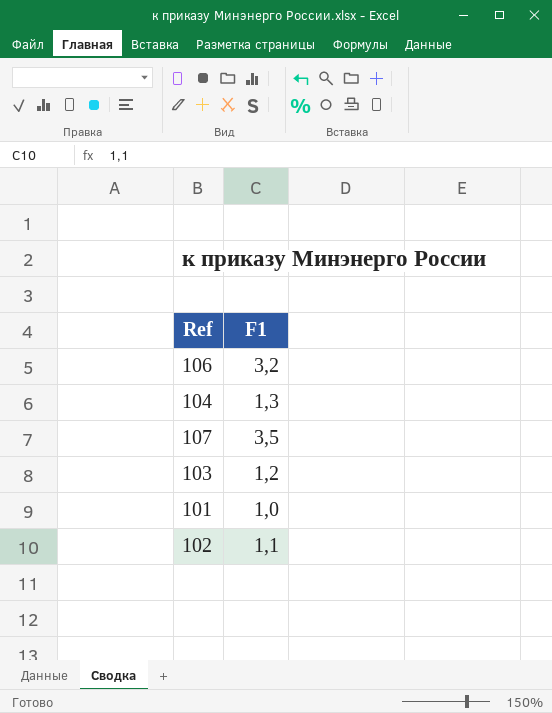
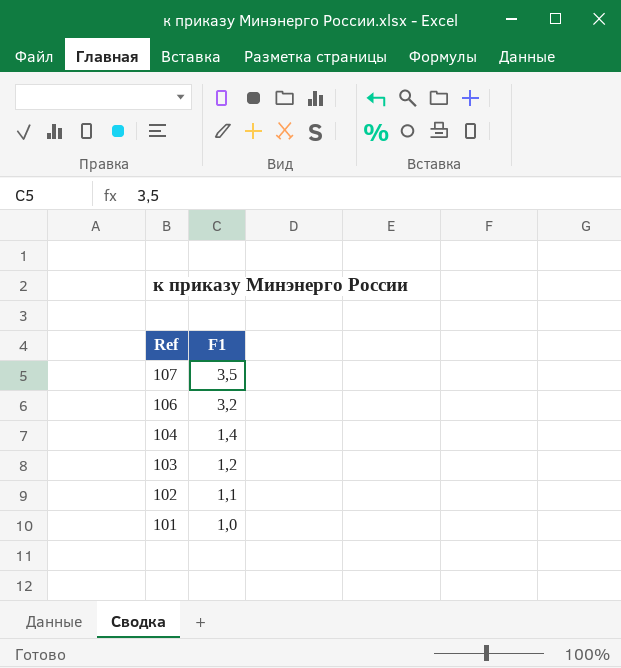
row order: none -> Ref descending
104 | F1: 1,3 -> 1,4

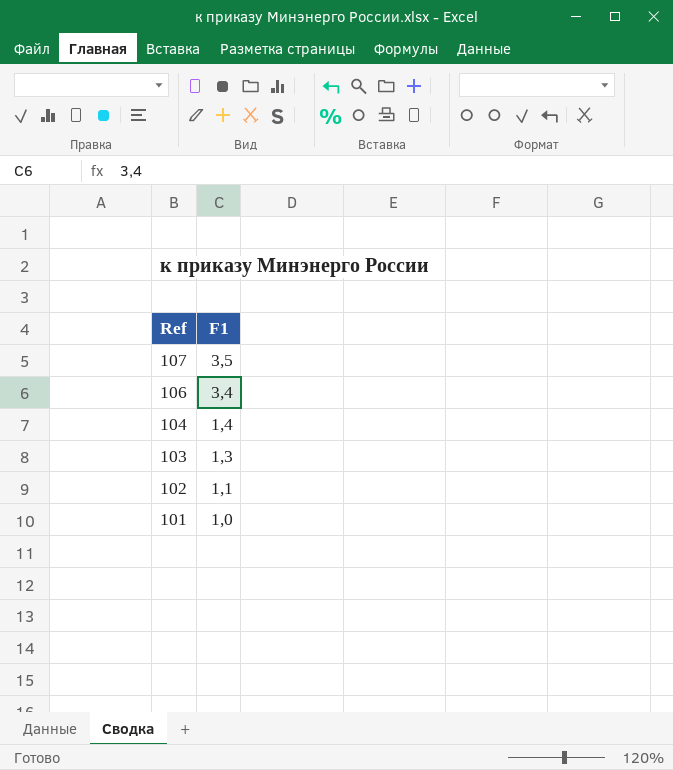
106 | F1: 3,2 -> 3,4
103 | F1: 1,2 -> 1,3

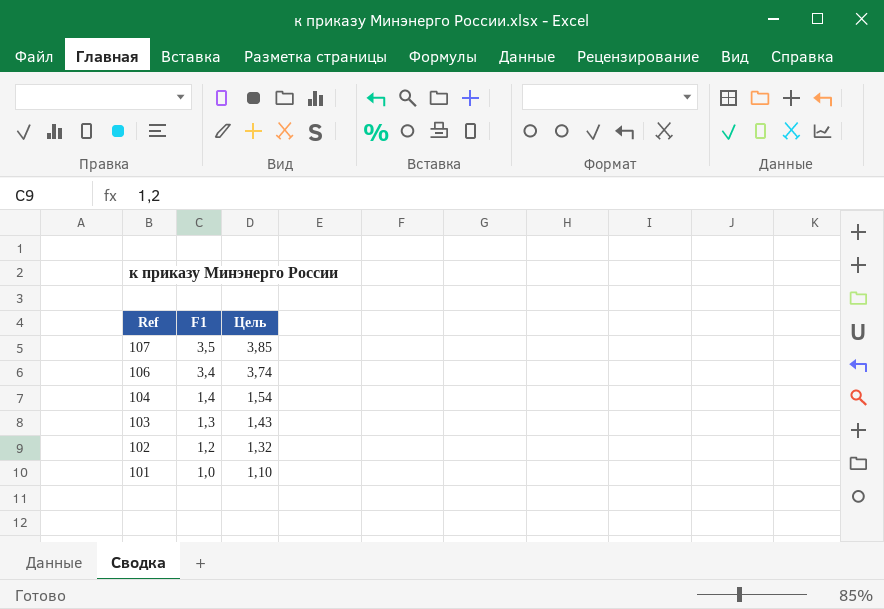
column Цель | formula: none -> [F1] * 1,1
102 | F1: 1,1 -> 1,2

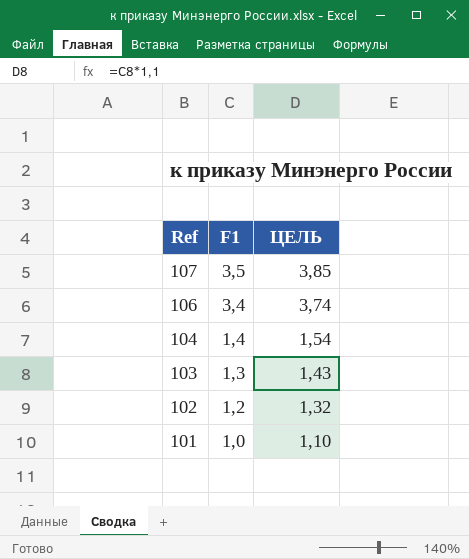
column name: Цель -> ЦЕЛЬ

